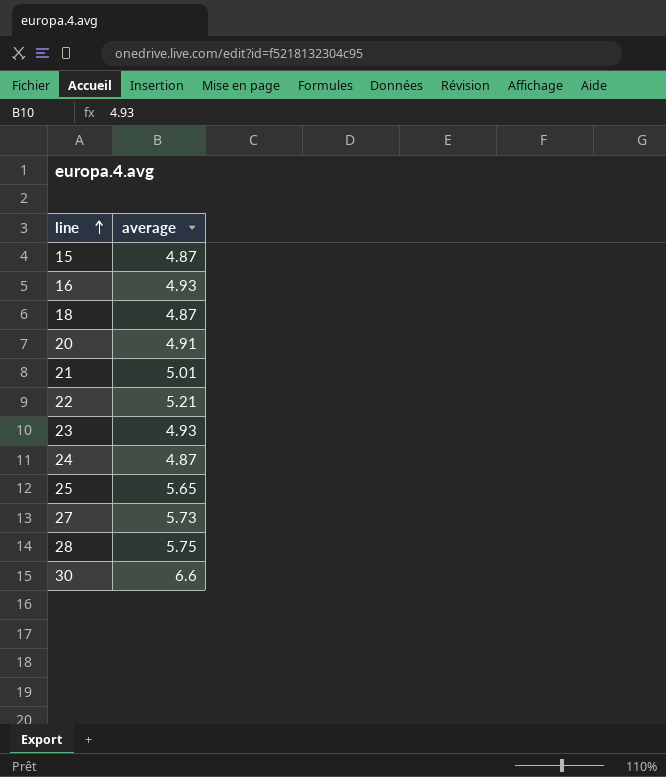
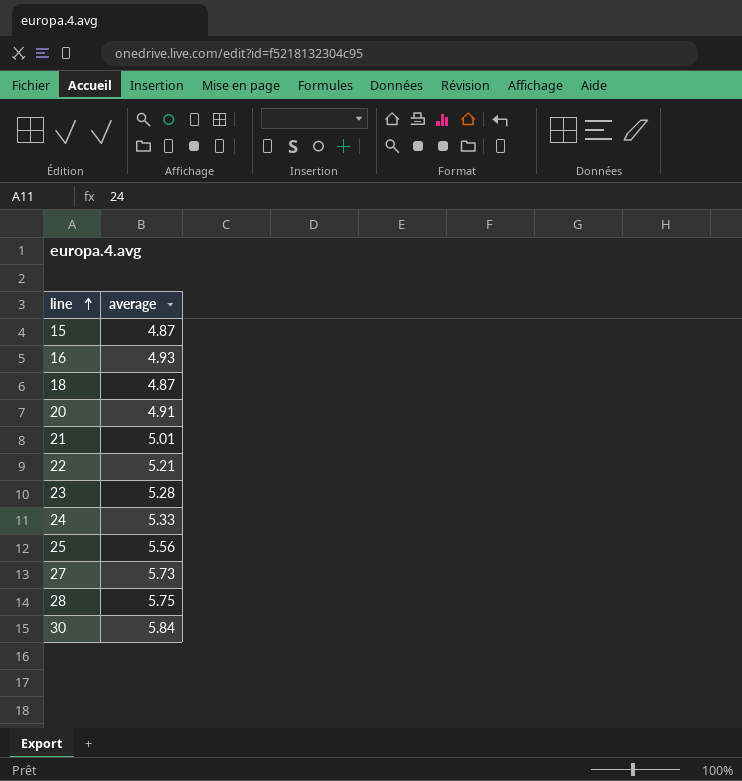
23 | average: 4.93 -> 5.28
24 | average: 4.87 -> 5.33
25 | average: 5.65 -> 5.56
30 | average: 6.6 -> 5.84

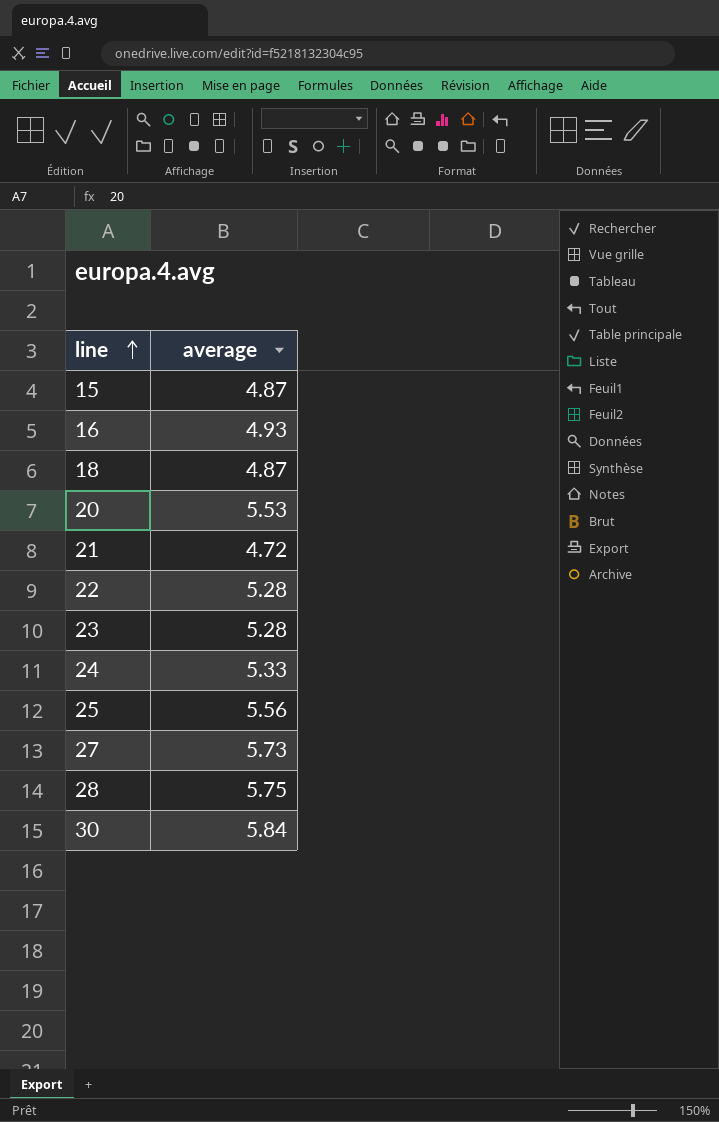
20 | average: 4.91 -> 5.53
21 | average: 5.01 -> 4.72
22 | average: 5.21 -> 5.28

